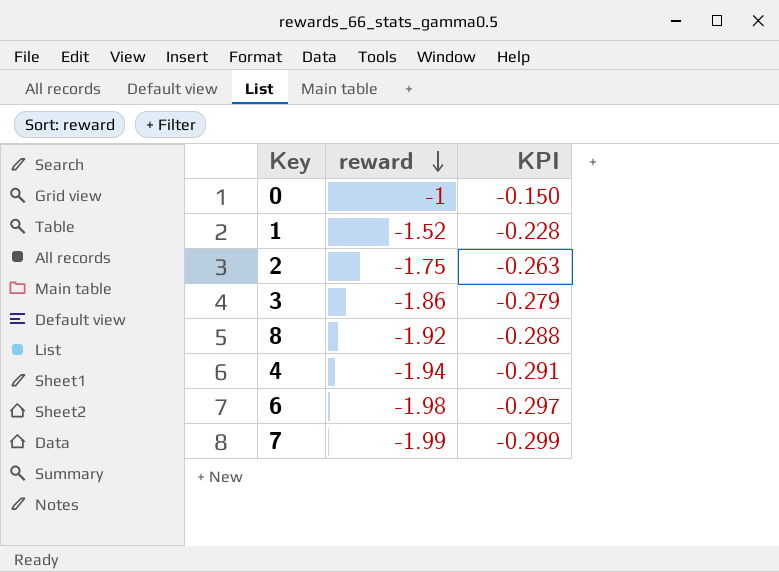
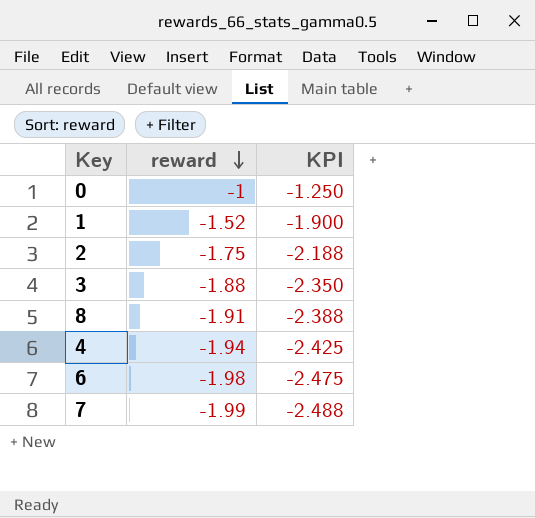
column KPI | formula: [reward] * 0.15 -> [reward] * 1.25
3 | reward: -1.86 -> -1.88
8 | reward: -1.92 -> -1.91

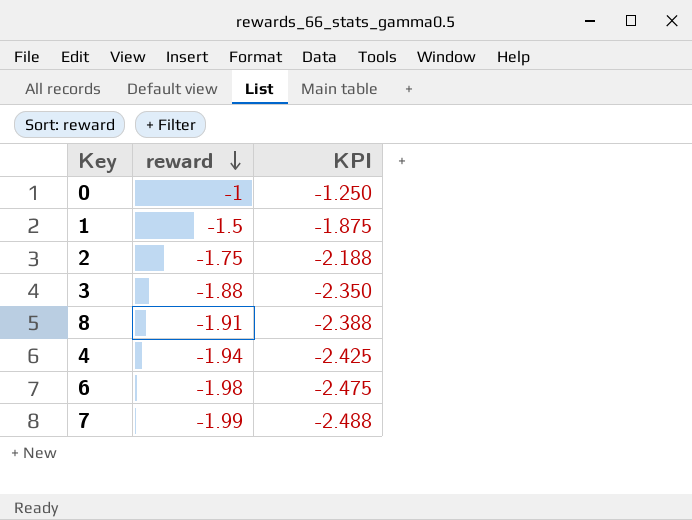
1 | reward: -1.52 -> -1.5
1 | KPI: -1.900 -> -1.875

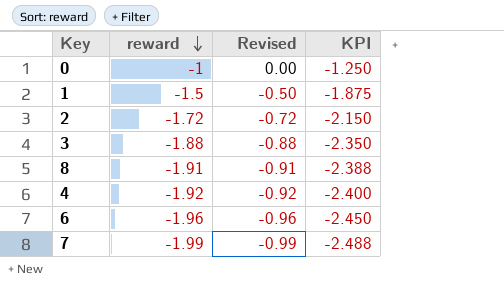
column Revised | formula: none -> [reward] + 1
2 | reward: -1.75 -> -1.72
2 | KPI: -2.188 -> -2.150
4 | reward: -1.94 -> -1.92
4 | KPI: -2.425 -> -2.400
6 | reward: -1.98 -> -1.96
6 | KPI: -2.475 -> -2.450

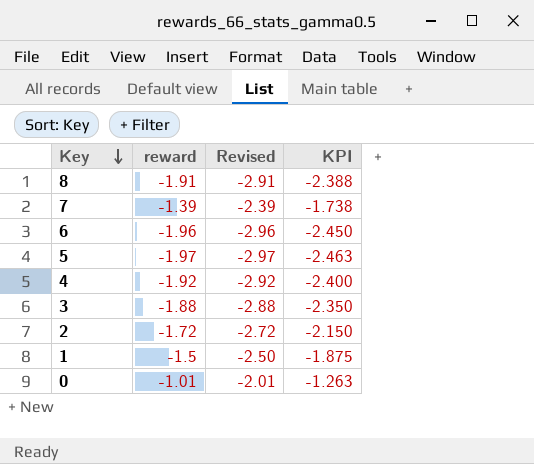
row order: reward descending -> Key descending
column Revised | formula: [reward] + 1 -> [reward] - 1
7 | reward: -1.99 -> -1.39
7 | KPI: -2.488 -> -1.738
row 5: none -> -1.97 | -2.97 | -2.463
0 | reward: -1 -> -1.01
0 | KPI: -1.250 -> -1.263

